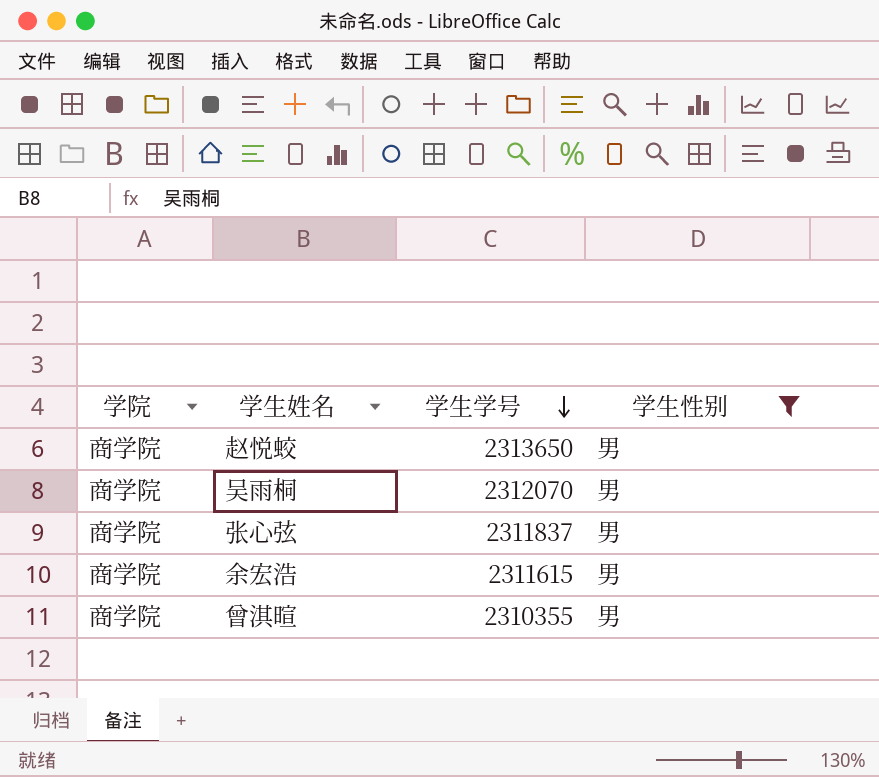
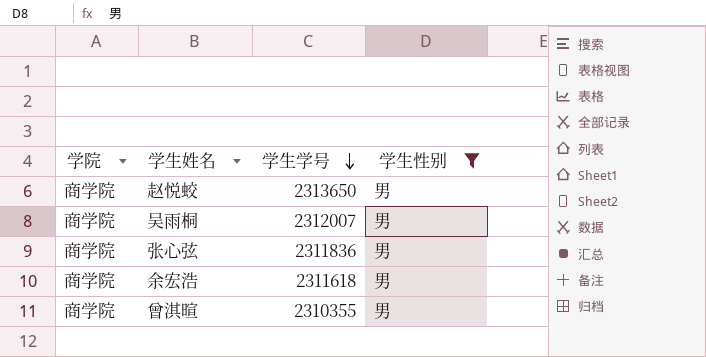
吴雨桐 | 学生学号: 2312070 -> 2312007
张心弦 | 学生学号: 2311837 -> 2311836
余宏浩 | 学生学号: 2311615 -> 2311618

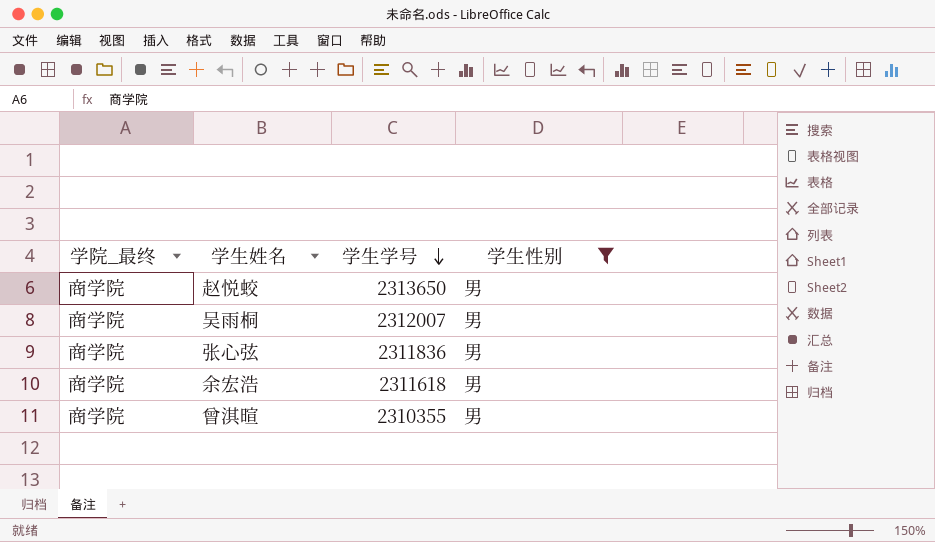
column name: 学院 -> 学院_最终

